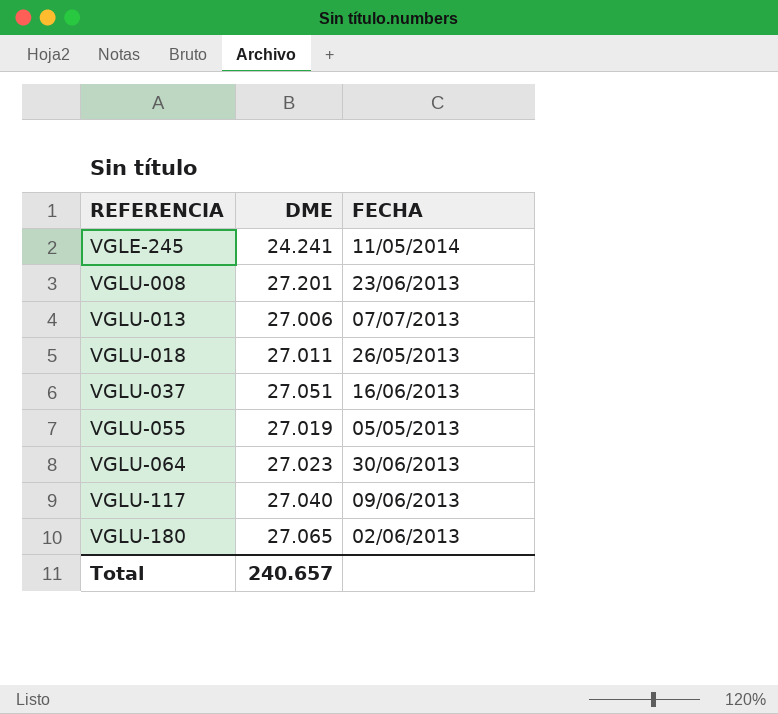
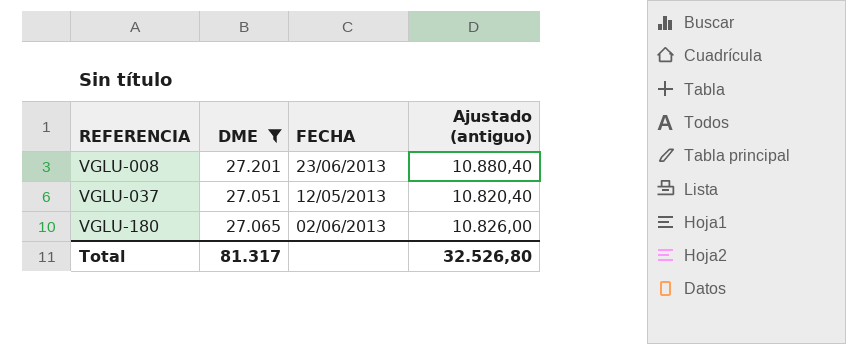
filter: none -> DME >= 27.051
column Ajustado (antiguo) | formula: none -> [DME] * 0,4
VGLU-037 | FECHA: 16/06/2013 -> 12/05/2013
Total | DME: 240.657 -> 81.317

